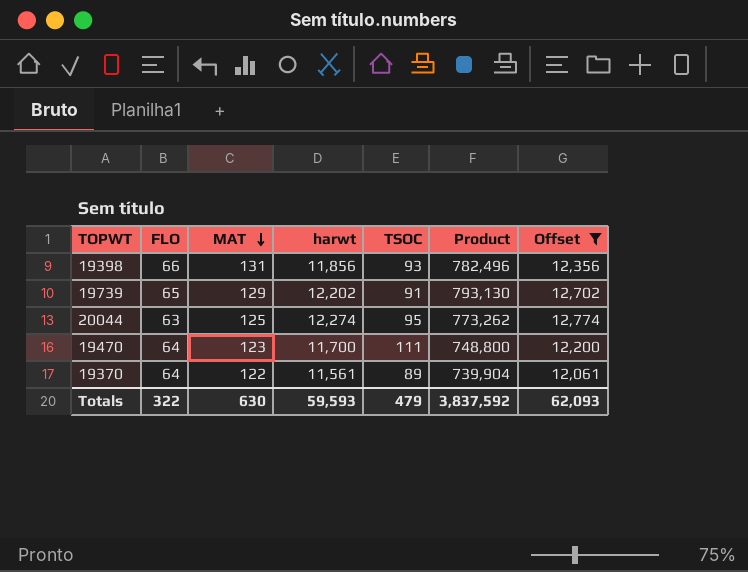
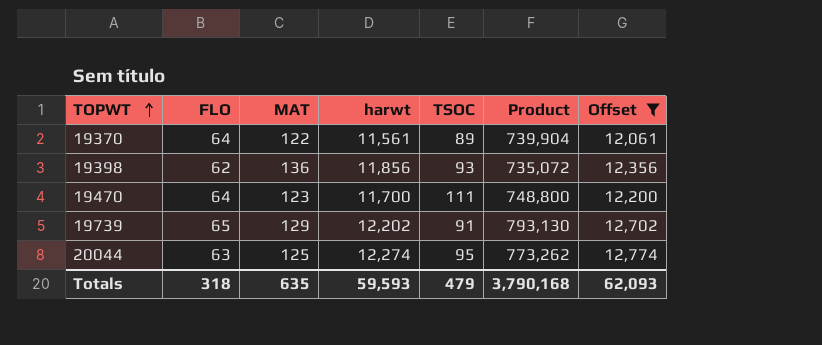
row order: MAT descending -> TOPWT ascending
19398 | FLO: 66 -> 62
19398 | MAT: 131 -> 136
19398 | Product: 782,496 -> 735,072
Totals | FLO: 322 -> 318
Totals | MAT: 630 -> 635
Totals | Product: 3,837,592 -> 3,790,168

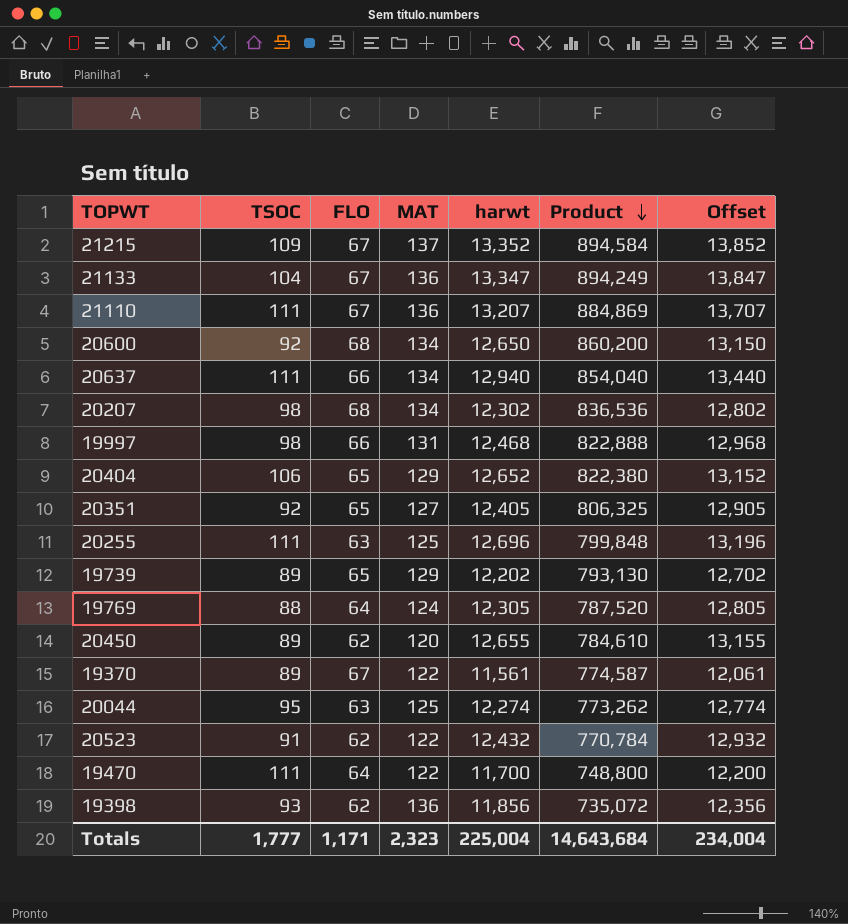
filter: Offset <= 12,774 -> none
row order: TOPWT ascending -> Product descending
column TSOC | position: 5 -> 2
19739 | TSOC: 91 -> 89
19370 | FLO: 64 -> 67
19370 | Product: 739,904 -> 774,587
19470 | MAT: 123 -> 122
Totals | TSOC: 479 -> 1,777
Totals | FLO: 318 -> 1,171
Totals | MAT: 635 -> 2,323
Totals | harwt: 59,593 -> 225,004
Totals | Product: 3,790,168 -> 14,643,684
Totals | Offset: 62,093 -> 234,004

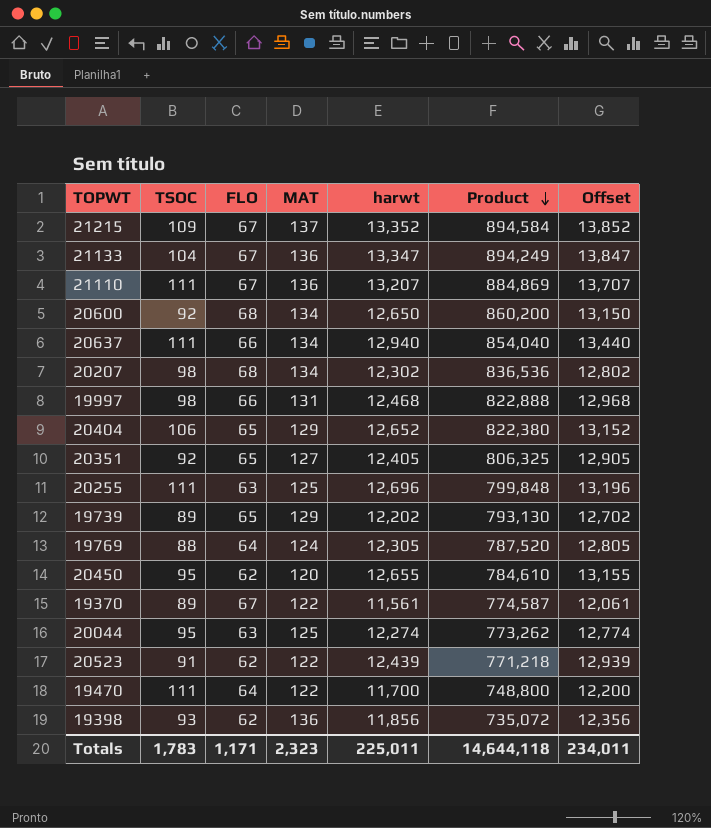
20450 | TSOC: 89 -> 95
20523 | harwt: 12,432 -> 12,439
20523 | Product: 770,784 -> 771,218
20523 | Offset: 12,932 -> 12,939
Totals | TSOC: 1,777 -> 1,783
Totals | harwt: 225,004 -> 225,011
Totals | Product: 14,643,684 -> 14,644,118
Totals | Offset: 234,004 -> 234,011

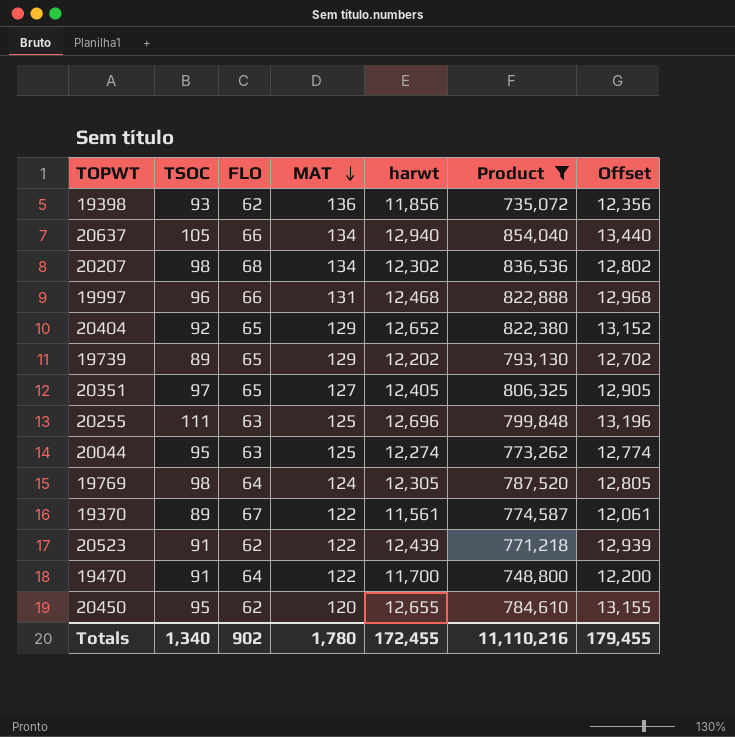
filter: none -> Product <= 854,040
row order: Product descending -> MAT descending
20637 | TSOC: 111 -> 105
19997 | TSOC: 98 -> 96
20404 | TSOC: 106 -> 92
20351 | TSOC: 92 -> 97
19769 | TSOC: 88 -> 98
19470 | TSOC: 111 -> 91
Totals | TSOC: 1,783 -> 1,340
Totals | FLO: 1,171 -> 902
Totals | MAT: 2,323 -> 1,780
Totals | harwt: 225,011 -> 172,455
Totals | Product: 14,644,118 -> 11,110,216
Totals | Offset: 234,011 -> 179,455

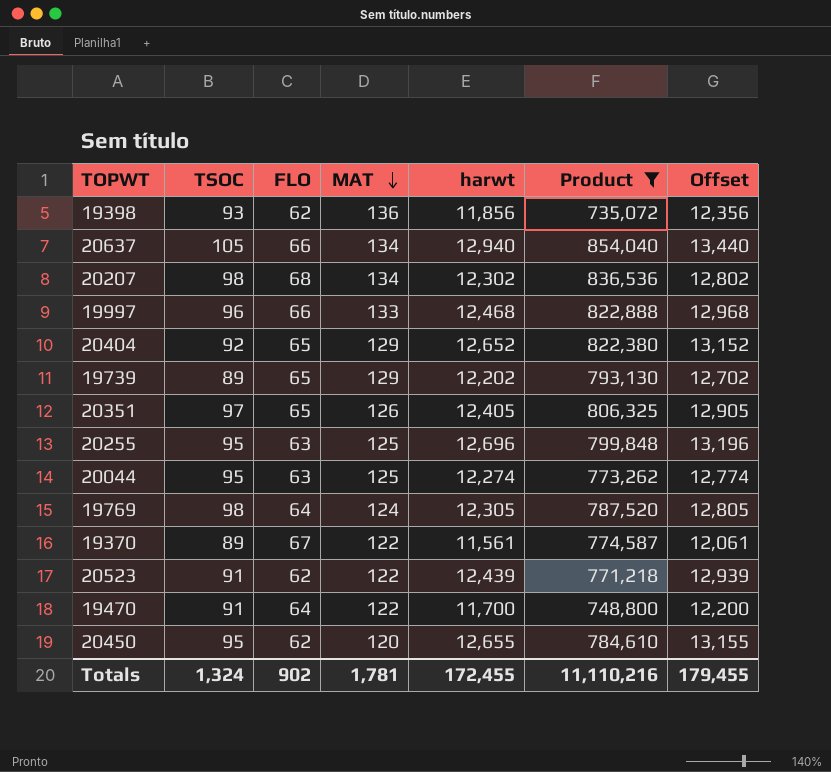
19997 | MAT: 131 -> 133
20351 | MAT: 127 -> 126
20255 | TSOC: 111 -> 95
Totals | TSOC: 1,340 -> 1,324
Totals | MAT: 1,780 -> 1,781

